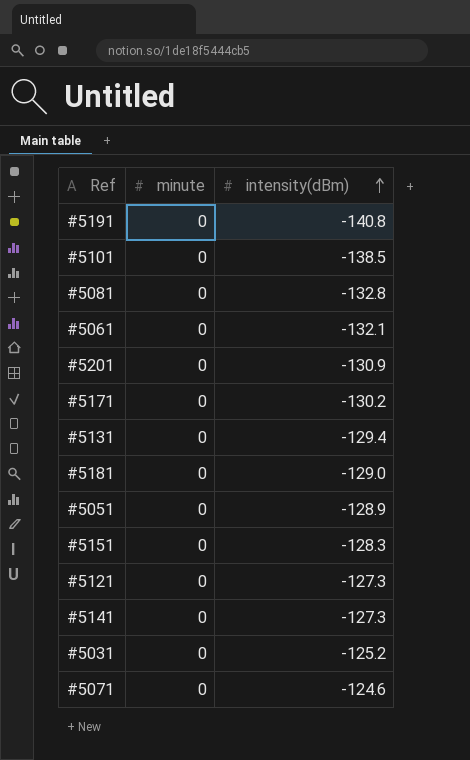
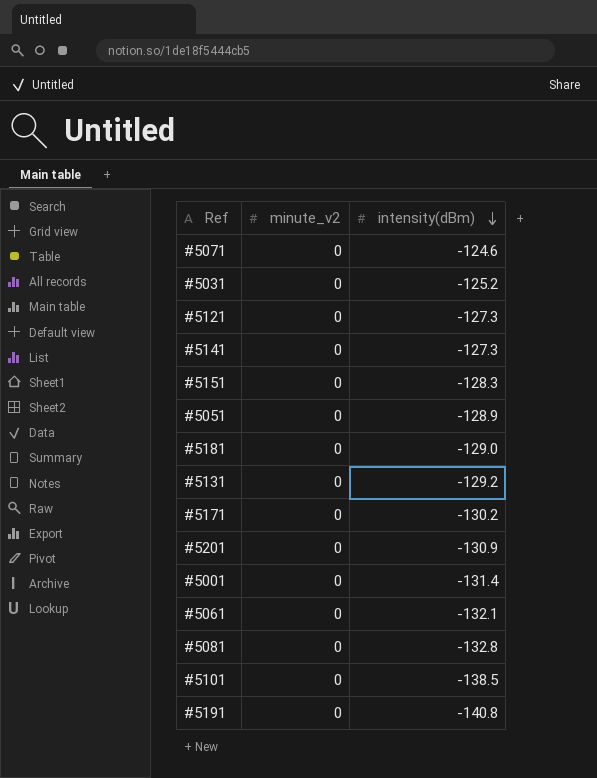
row order: intensity(dBm) ascending -> intensity(dBm) descending
column name: minute -> minute_v2
#5131 | intensity(dBm): -129.4 -> -129.2
row #5001: none -> 0 | -131.4

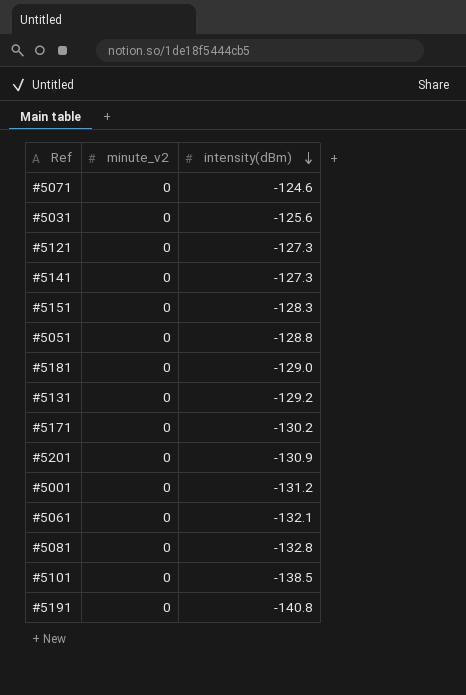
#5031 | intensity(dBm): -125.2 -> -125.6
#5051 | intensity(dBm): -128.9 -> -128.8
#5001 | intensity(dBm): -131.4 -> -131.2

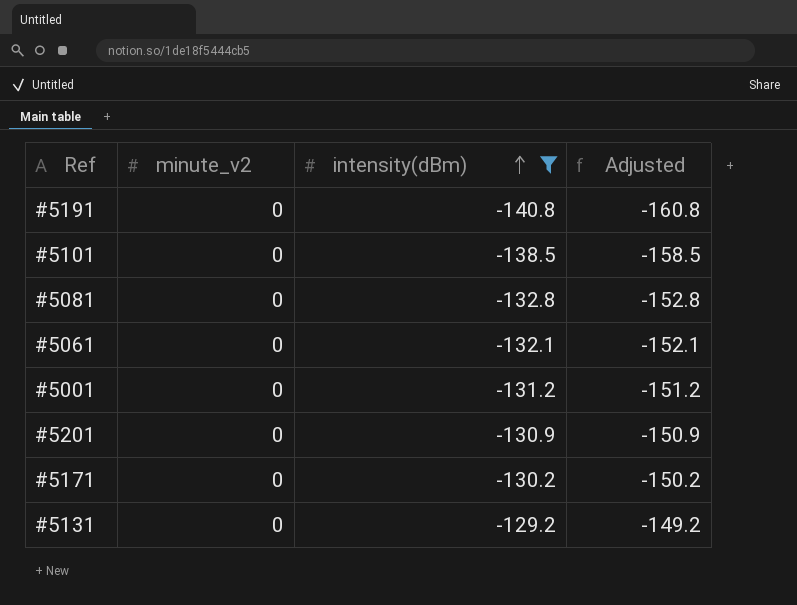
filter: none -> intensity(dBm) <= -129.2
row order: intensity(dBm) descending -> intensity(dBm) ascending
column Adjusted | formula: none -> [intensity(dBm)] - 20

